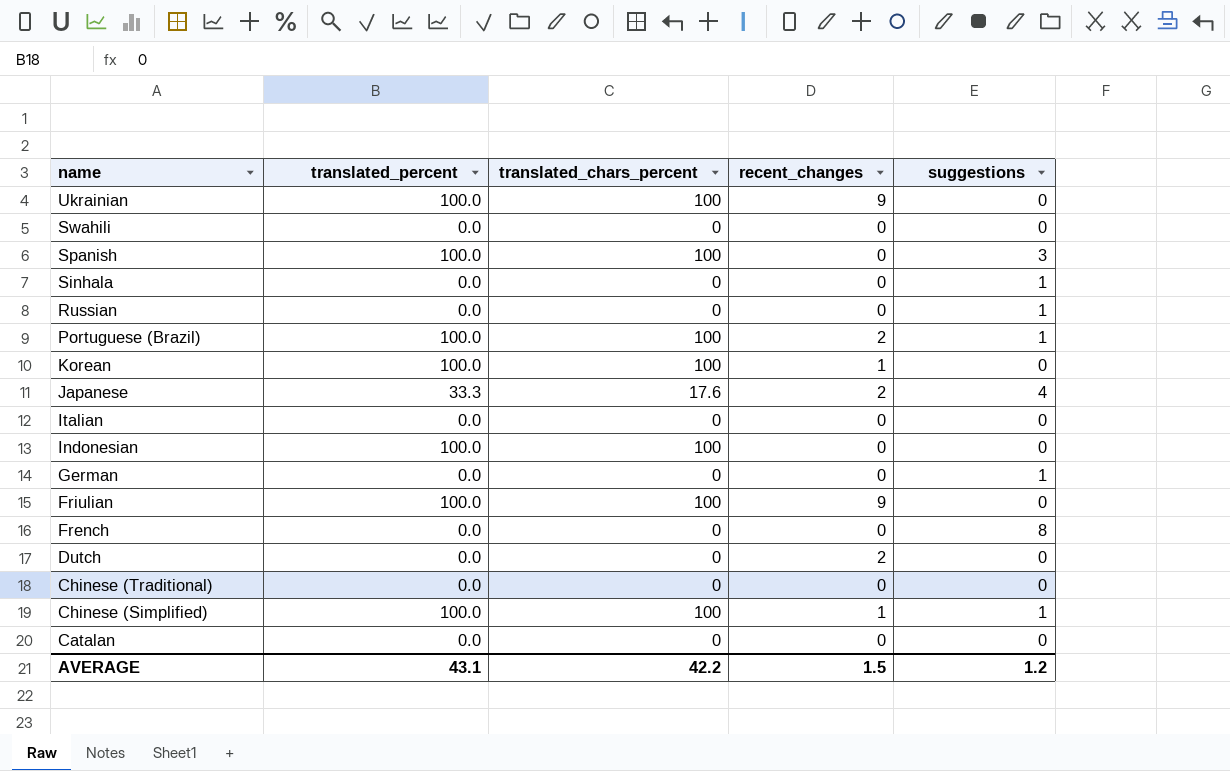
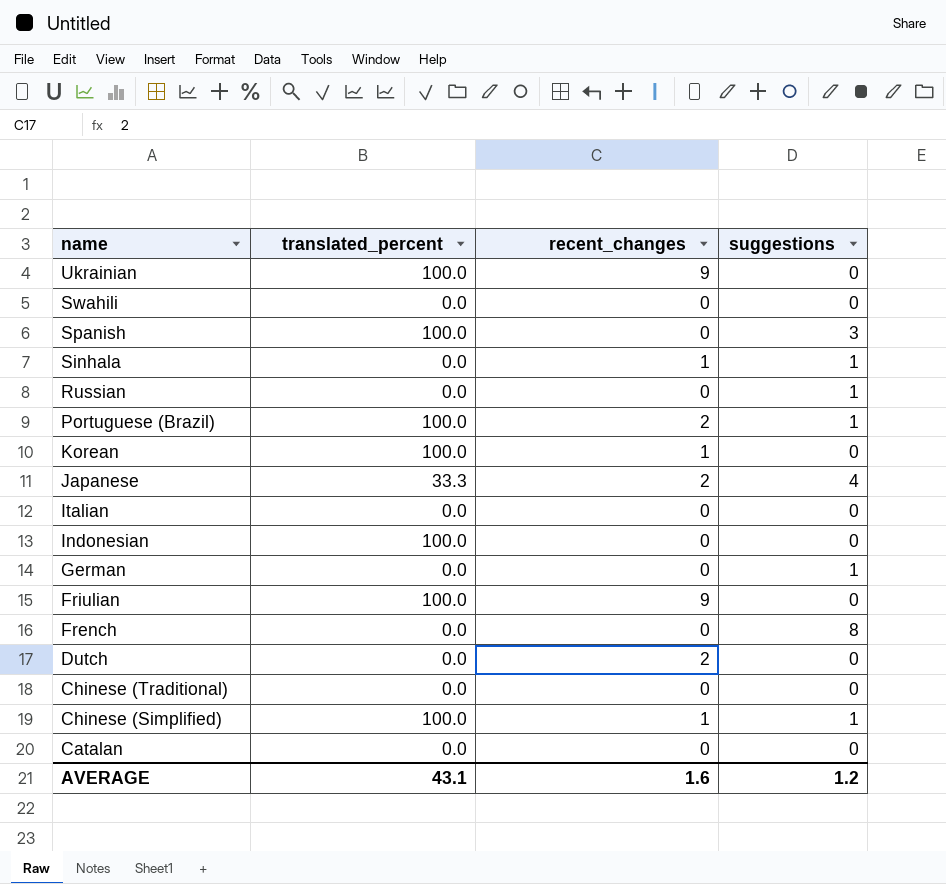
column translated_chars_percent | position: 3 -> none
Sinhala | recent_changes: 0 -> 1
AVERAGE | recent_changes: 1.5 -> 1.6

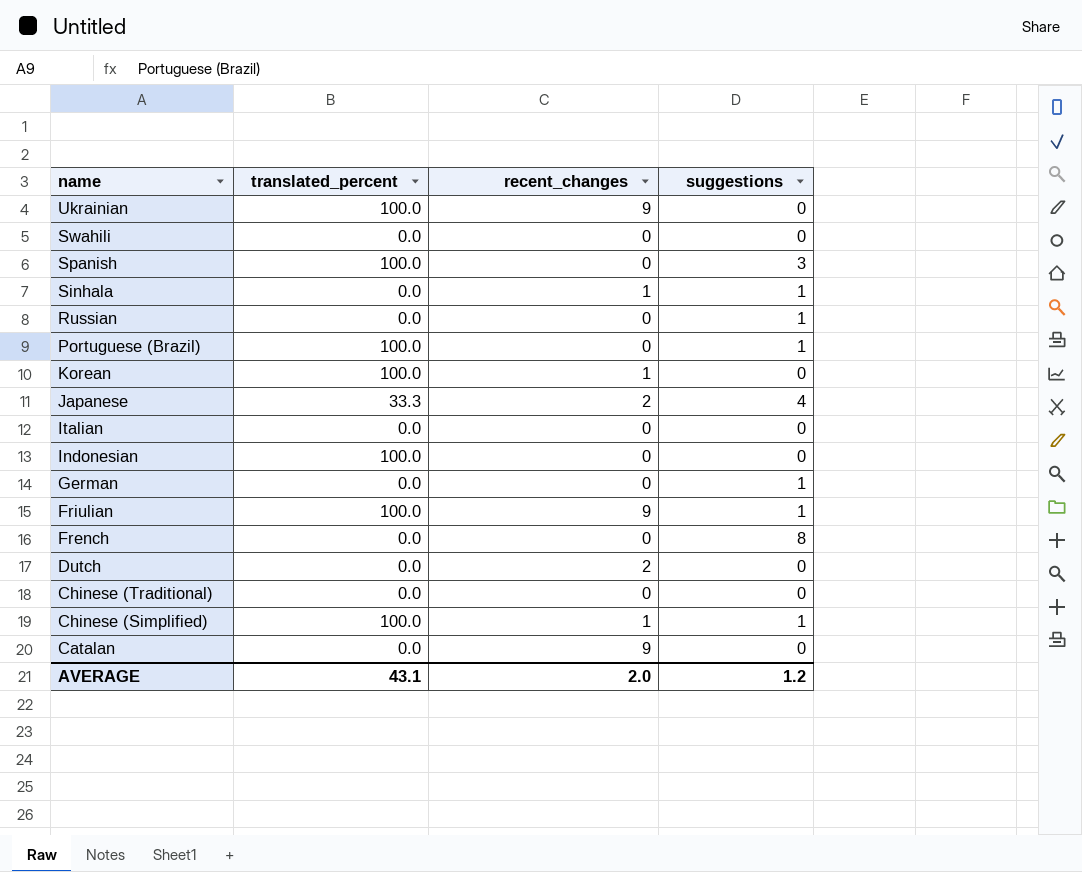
Portuguese (Brazil) | recent_changes: 2 -> 0
Friulian | suggestions: 0 -> 1
Catalan | recent_changes: 0 -> 9
AVERAGE | recent_changes: 1.6 -> 2.0

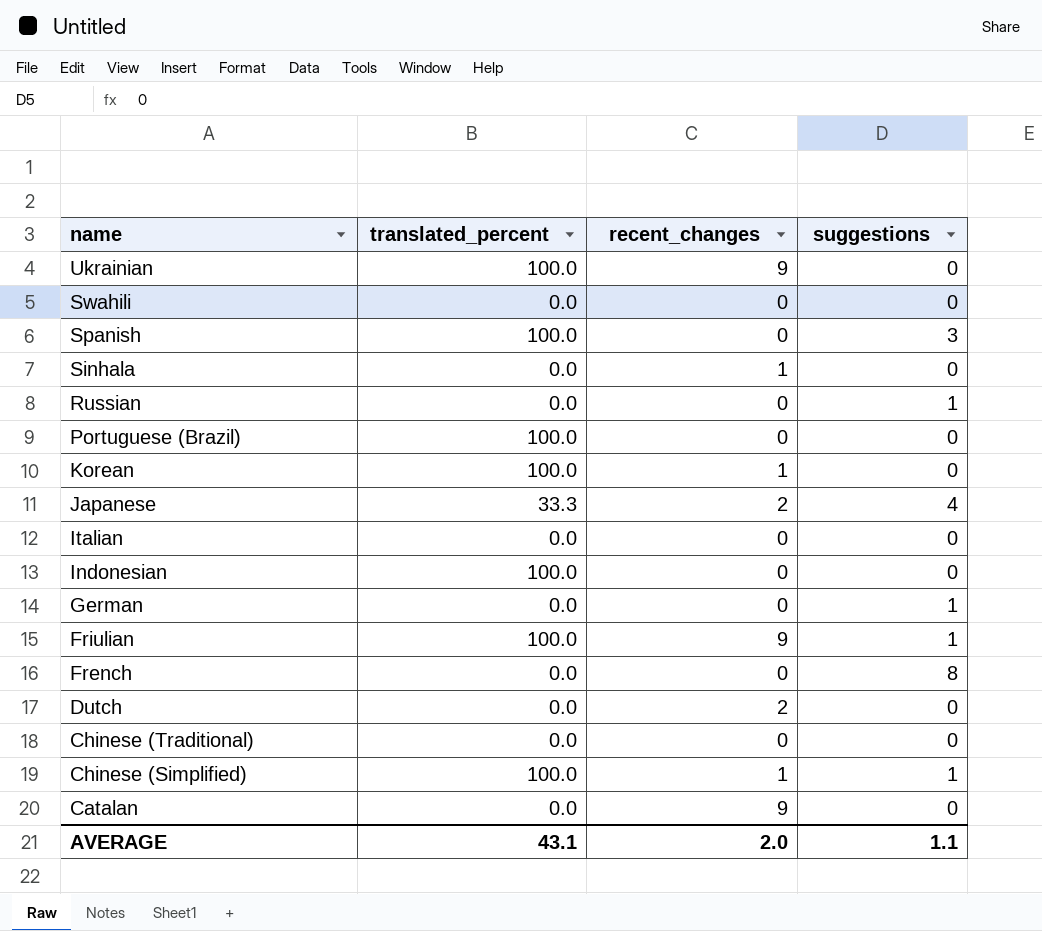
Sinhala | suggestions: 1 -> 0
Portuguese (Brazil) | suggestions: 1 -> 0
AVERAGE | suggestions: 1.2 -> 1.1

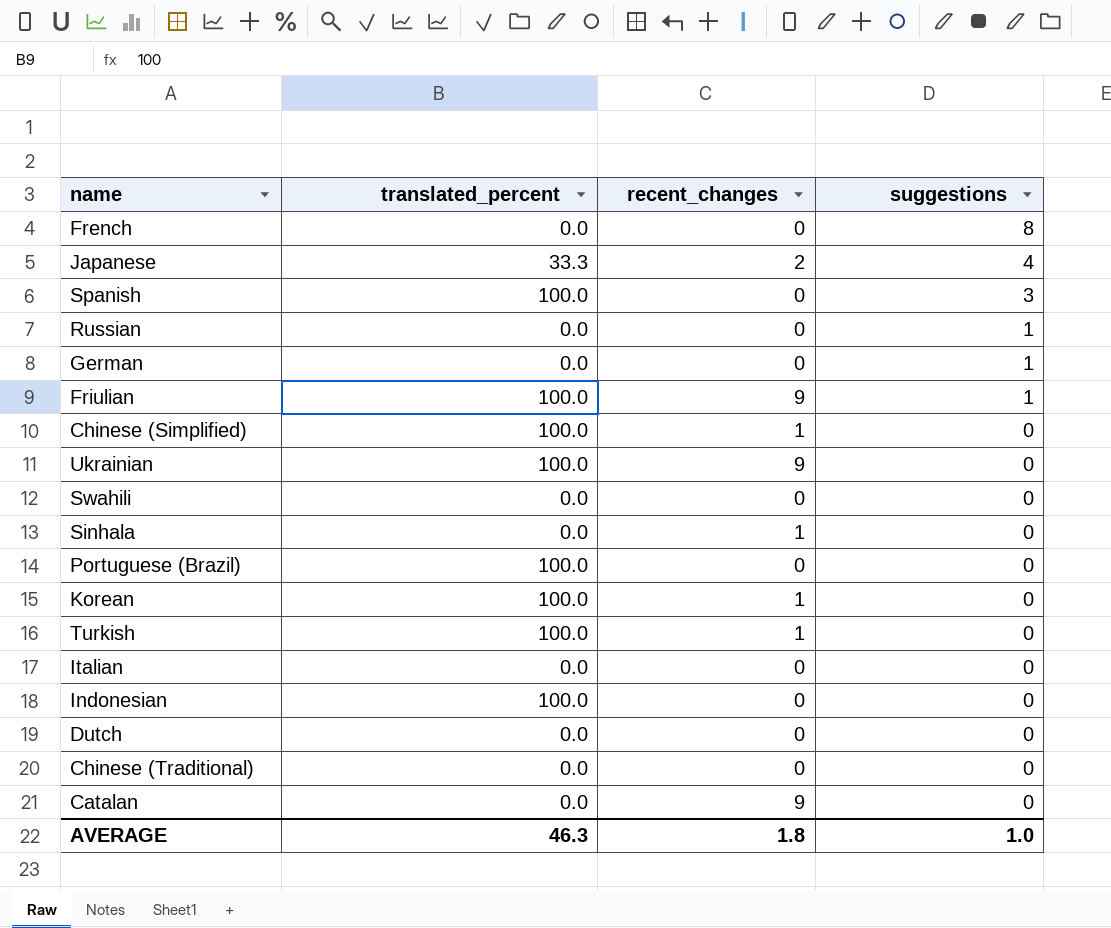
row order: name descending -> suggestions descending
Chinese (Simplified) | suggestions: 1 -> 0
row Turkish: none -> 100.0 | 1 | 0
Dutch | recent_changes: 2 -> 0
AVERAGE | translated_percent: 43.1 -> 46.3
AVERAGE | recent_changes: 2.0 -> 1.8
AVERAGE | suggestions: 1.1 -> 1.0

